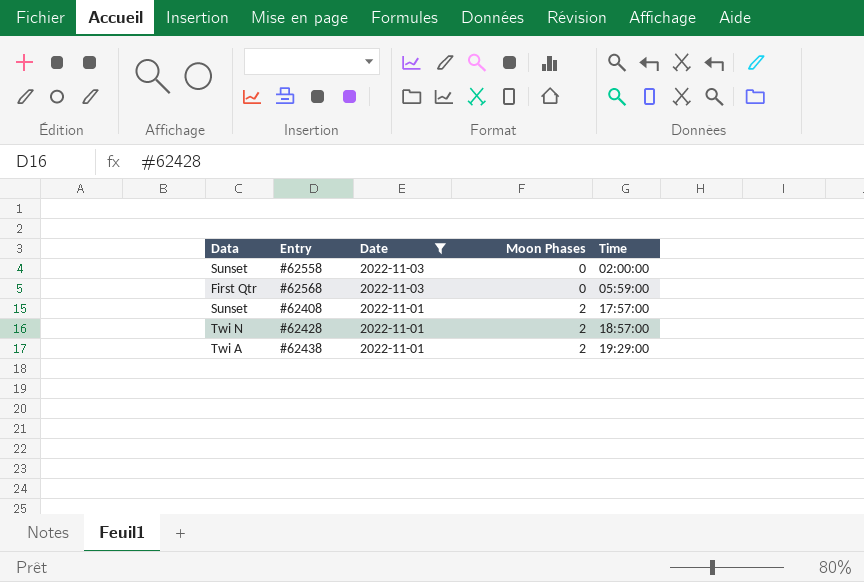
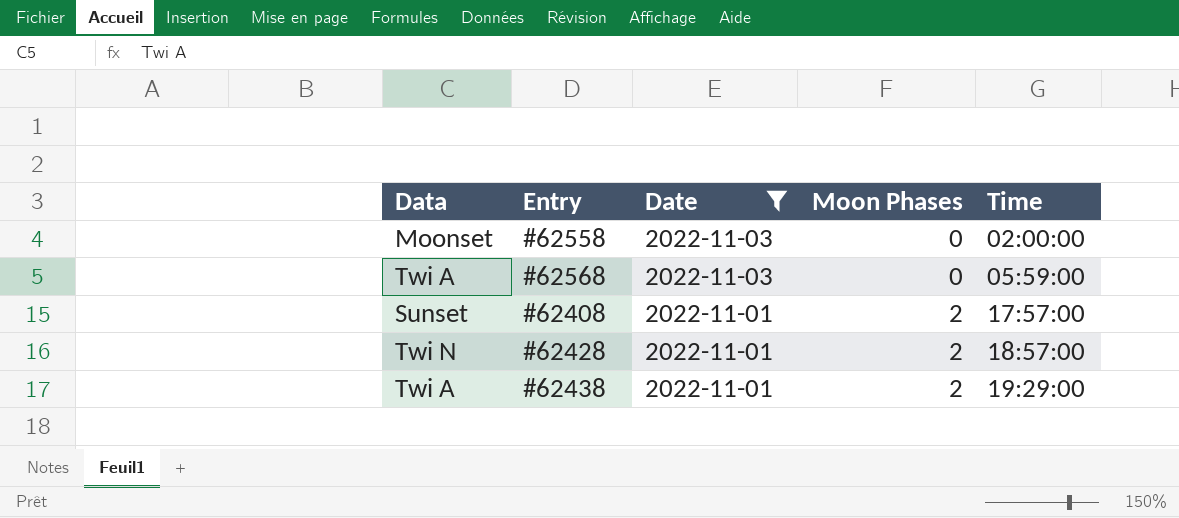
#62558 | Data: Sunset -> Moonset
#62568 | Data: First Qtr -> Twi A

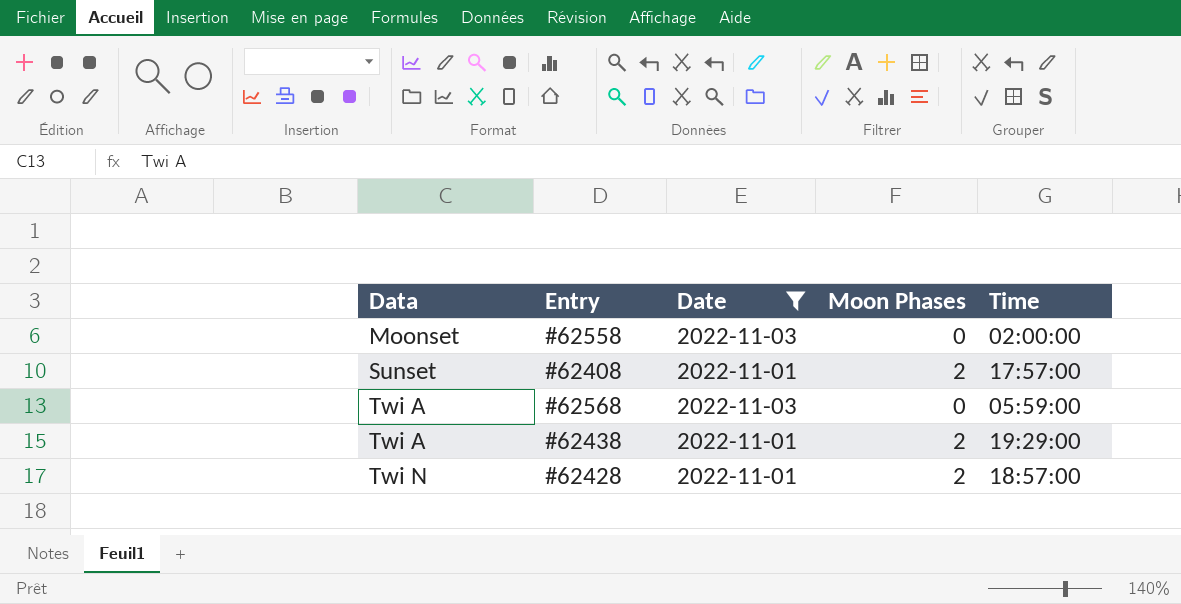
row order: Date descending -> Data ascending

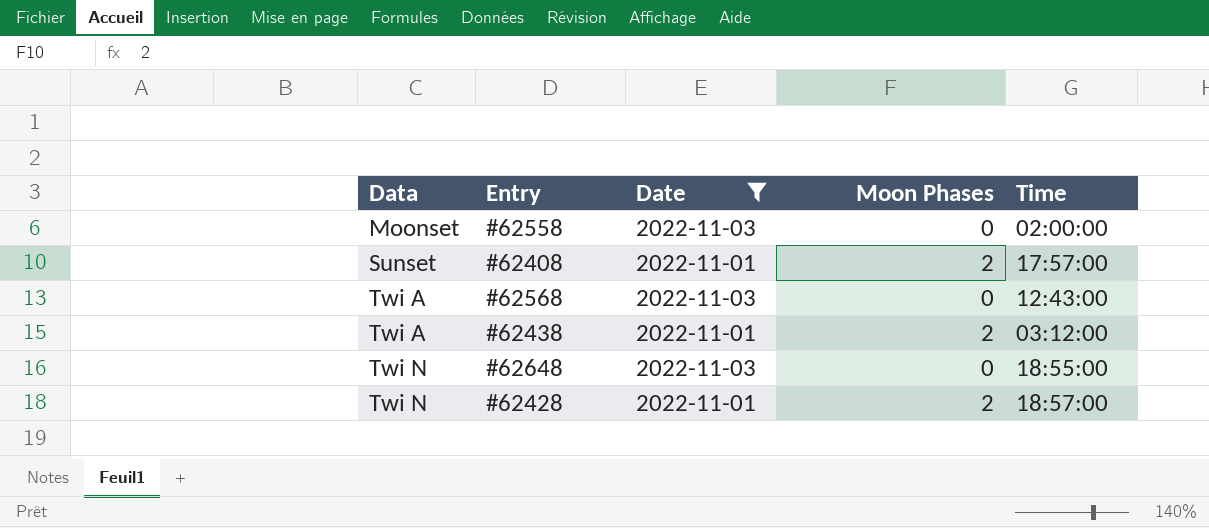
#62568 | Time: 05:59:00 -> 12:43:00
#62438 | Time: 19:29:00 -> 03:12:00
row #62648: none -> Twi N | 2022-11-03 | 0 | 18:55:00

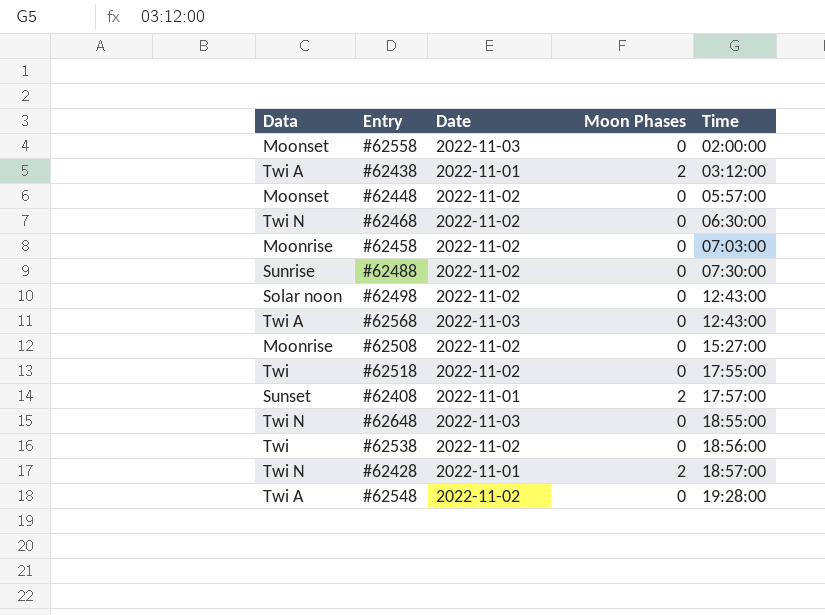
filter: Date != 2022-11-02 -> none
row order: Data ascending -> Time ascending

